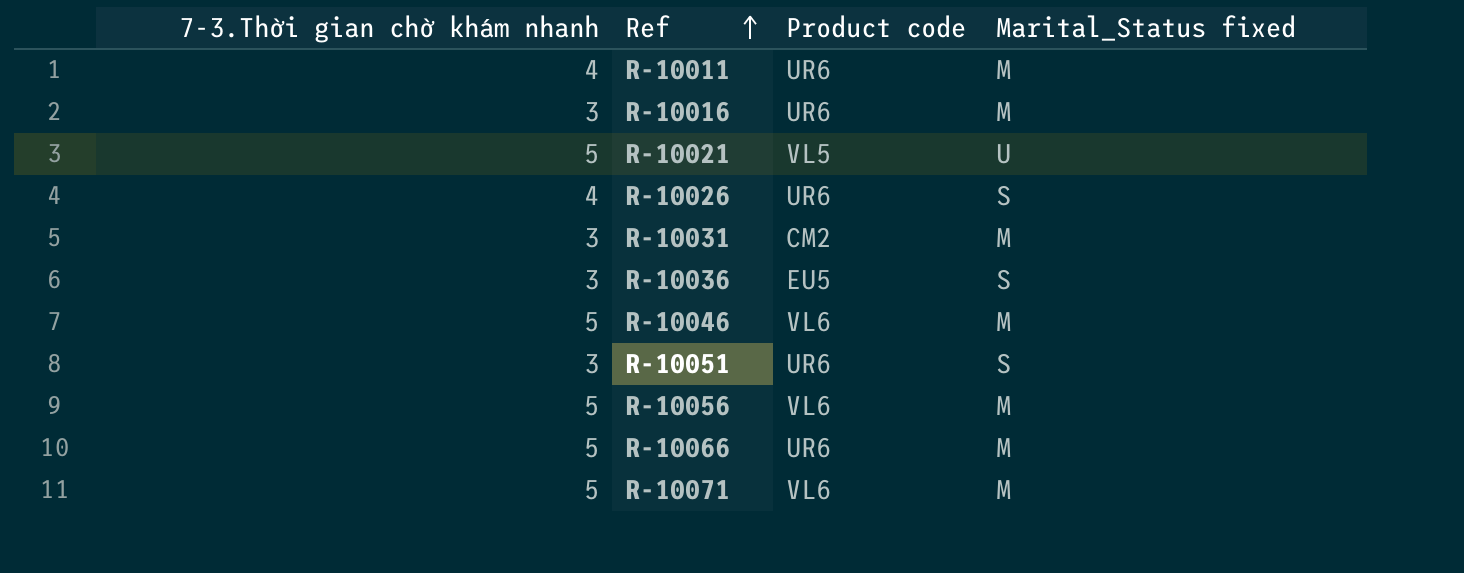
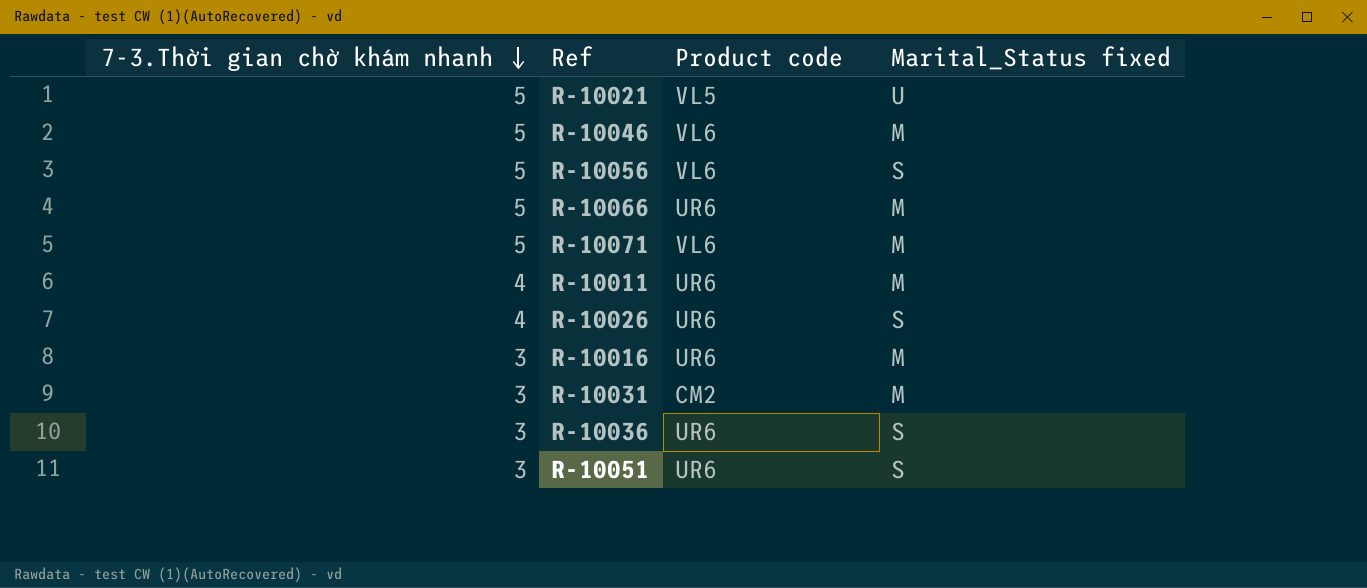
row order: Ref ascending -> 7-3.Thời gian chờ khám nhanh descending
R-10056 | Marital_Status fixed: M -> S
R-10036 | Product code: EU5 -> UR6

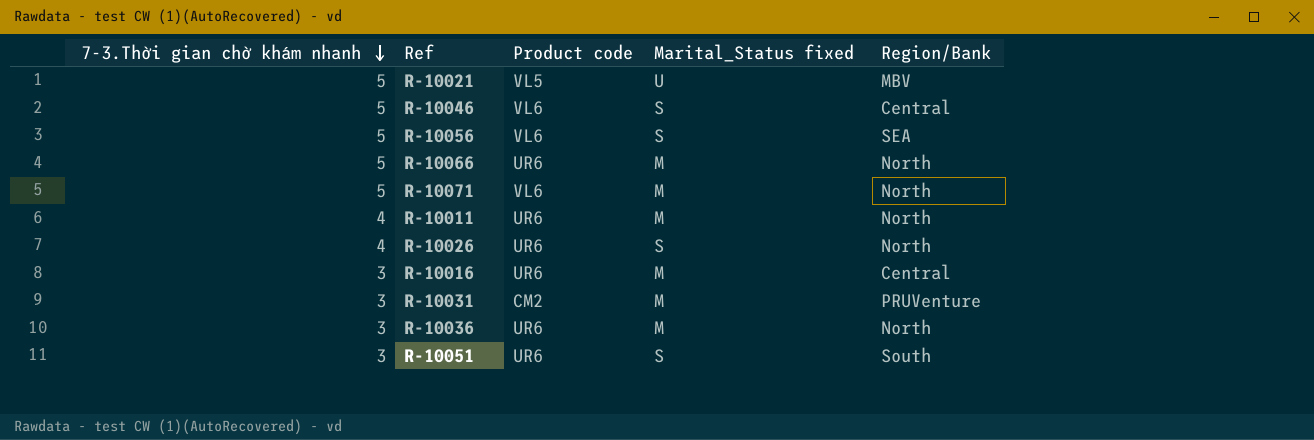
column Region/Bank | position: none -> 5
R-10046 | Marital_Status fixed: M -> S
R-10036 | Marital_Status fixed: S -> M

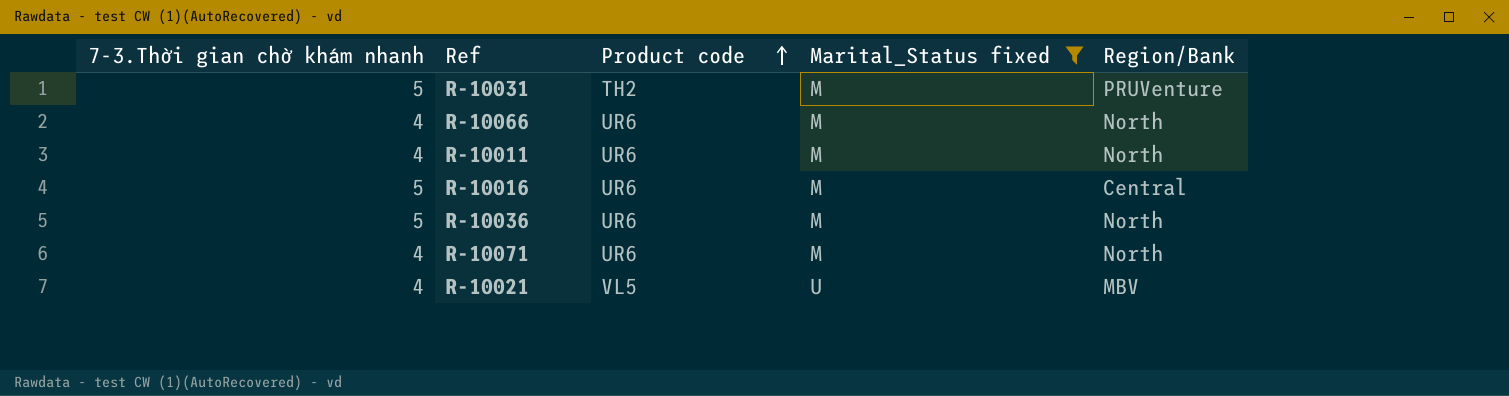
filter: none -> Marital_Status fixed != S
row order: 7-3.Thời gian chờ khám nhanh descending -> Product code ascending
R-10031 | 7-3.Thời gian chờ khám nhanh: 3 -> 5
R-10031 | Product code: CM2 -> TH2
R-10066 | 7-3.Thời gian chờ khám nhanh: 5 -> 4
R-10016 | 7-3.Thời gian chờ khám nhanh: 3 -> 5
R-10036 | 7-3.Thời gian chờ khám nhanh: 3 -> 5
R-10071 | 7-3.Thời gian chờ khám nhanh: 5 -> 4
R-10071 | Product code: VL6 -> UR6
R-10021 | 7-3.Thời gian chờ khám nhanh: 5 -> 4

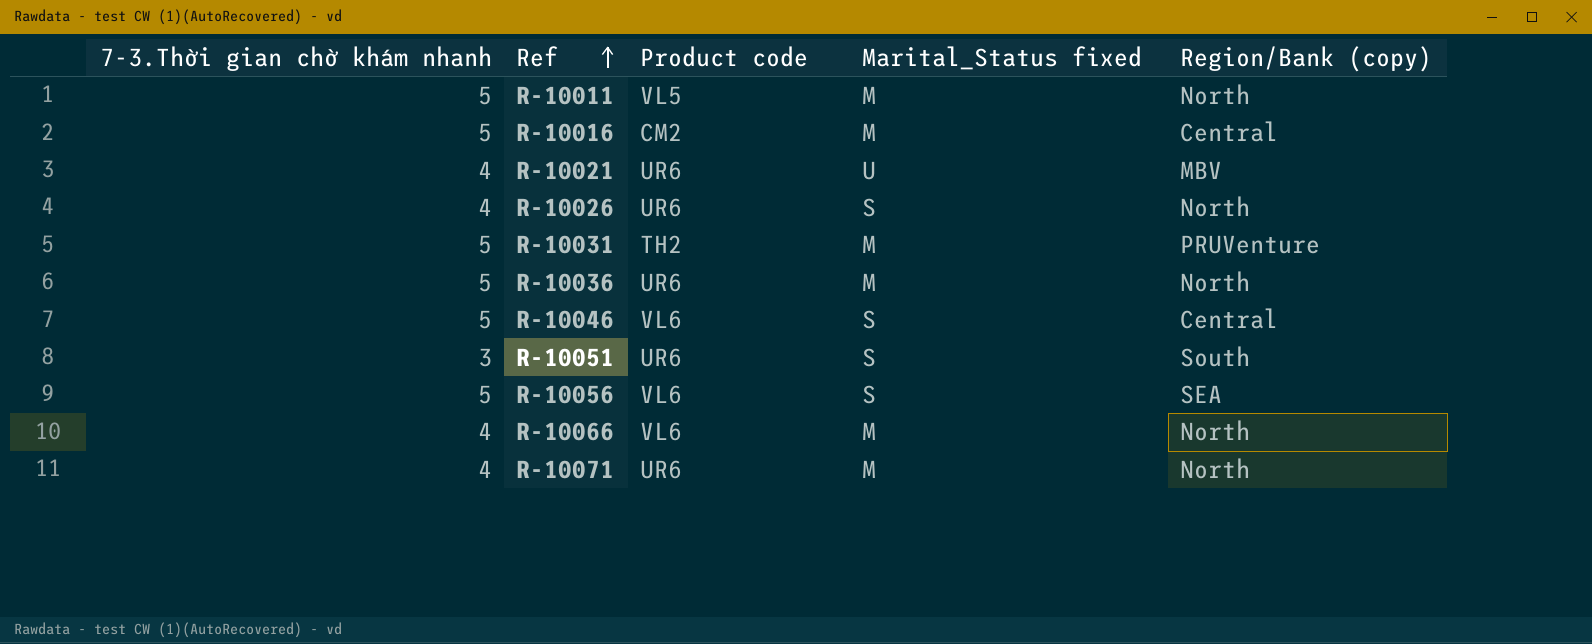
filter: Marital_Status fixed != S -> none
row order: Product code ascending -> Ref ascending
column name: Region/Bank -> Region/Bank (copy)
R-10011 | 7-3.Thời gian chờ khám nhanh: 4 -> 5
R-10011 | Product code: UR6 -> VL5
R-10016 | Product code: UR6 -> CM2
R-10021 | Product code: VL5 -> UR6
R-10066 | Product code: UR6 -> VL6

